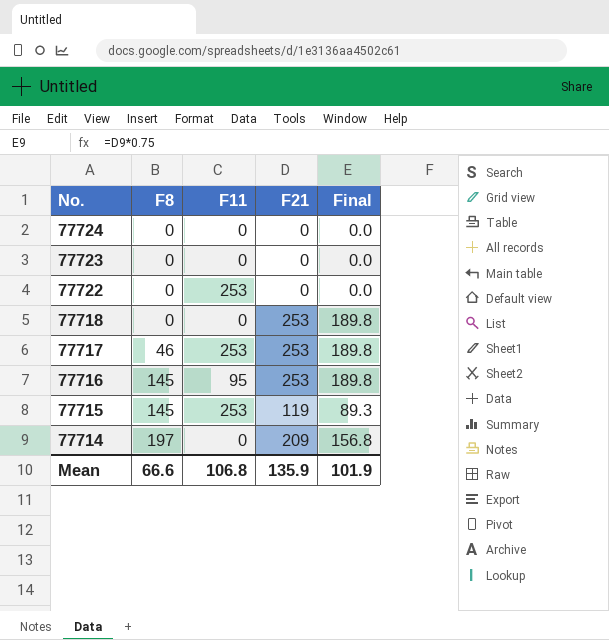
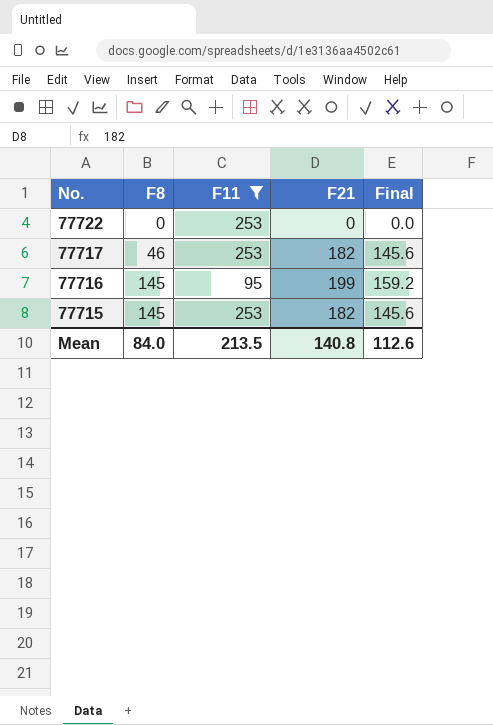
filter: none -> F11 != 0
column Final | formula: [F21] * 0.75 -> [F21] * 0.8
77717 | F21: 253 -> 182
77716 | F21: 253 -> 199
77715 | F21: 119 -> 182
Mean | F8: 66.6 -> 84.0
Mean | F11: 106.8 -> 213.5
Mean | F21: 135.9 -> 140.8
Mean | Final: 101.9 -> 112.6

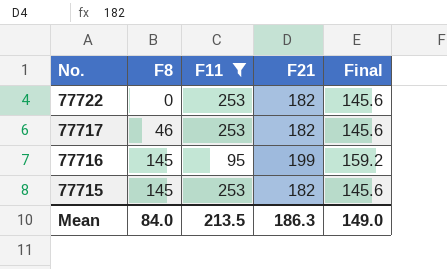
77722 | F21: 0 -> 182
77722 | Final: 0.0 -> 145.6
Mean | F21: 140.8 -> 186.3
Mean | Final: 112.6 -> 149.0

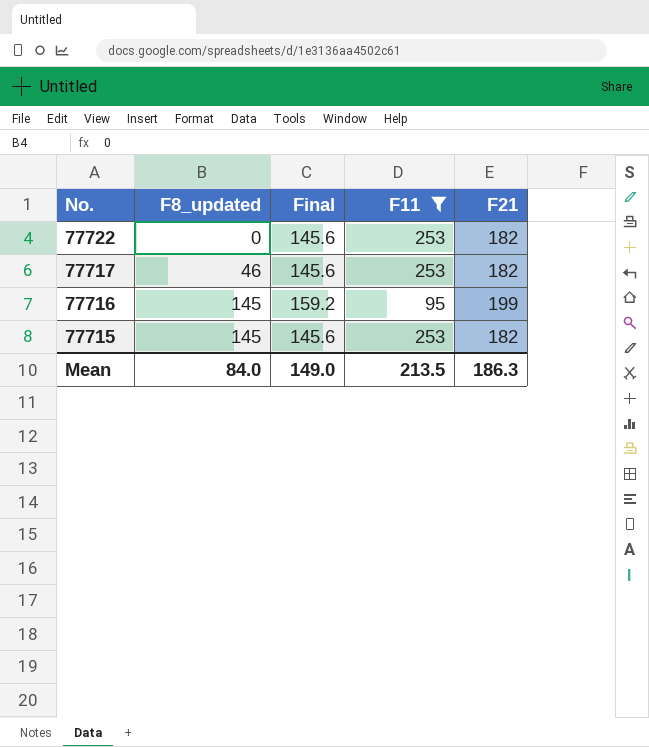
column name: F8 -> F8_updated
column Final | position: 5 -> 3

